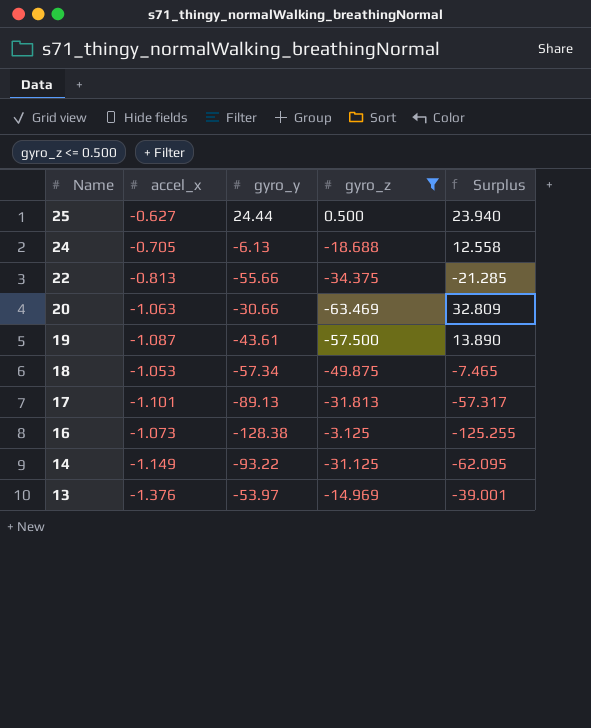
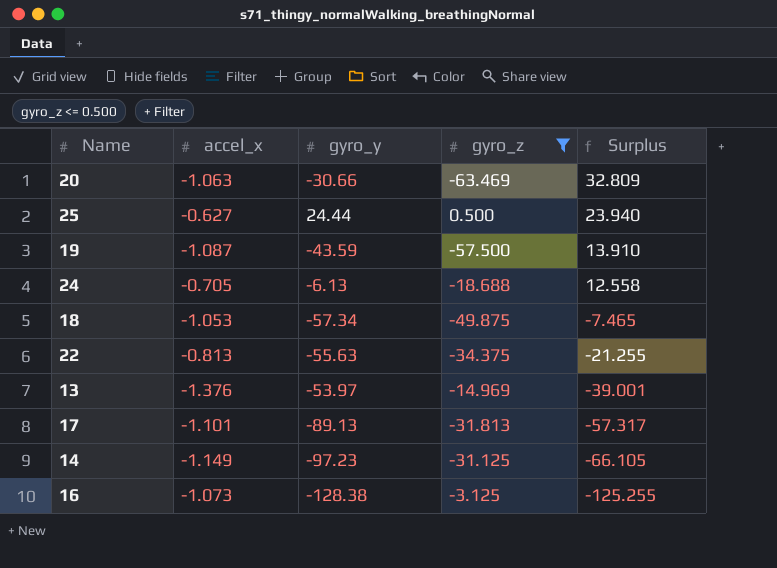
row order: Name descending -> Surplus descending
19 | gyro_y: -43.61 -> -43.59
19 | Surplus: 13.890 -> 13.910
22 | gyro_y: -55.66 -> -55.63
22 | Surplus: -21.285 -> -21.255
14 | gyro_y: -93.22 -> -97.23
14 | Surplus: -62.095 -> -66.105

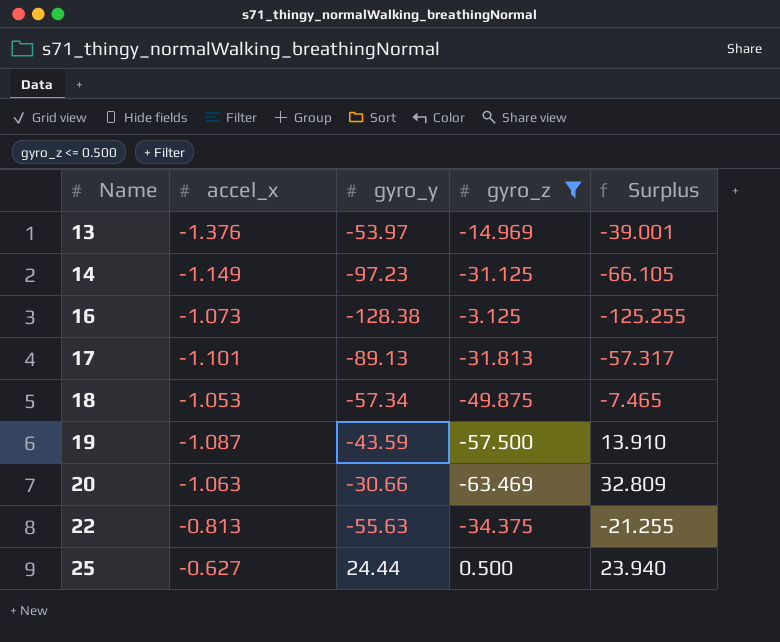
row order: Surplus descending -> Name ascending
row 24: -0.705 | -6.13 | -18.688 | 12.558 -> none

